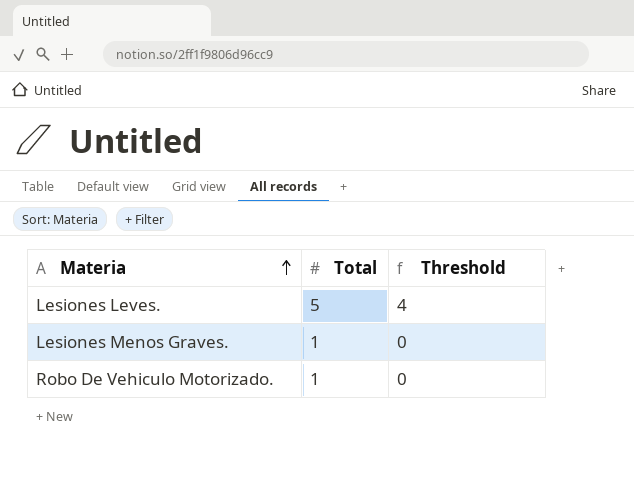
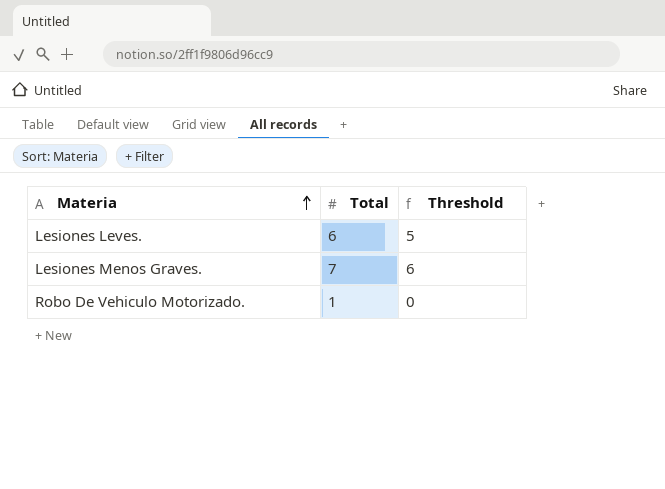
Lesiones Leves. | Total: 5 -> 6
Lesiones Leves. | Threshold: 4 -> 5
Lesiones Menos Graves. | Total: 1 -> 7
Lesiones Menos Graves. | Threshold: 0 -> 6

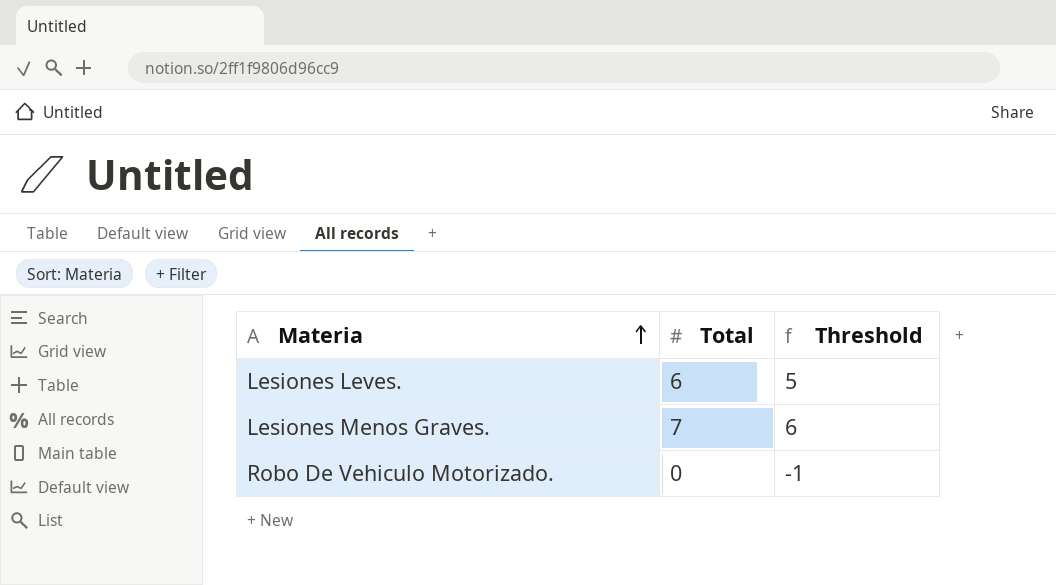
Robo De Vehiculo Motorizado. | Total: 1 -> 0
Robo De Vehiculo Motorizado. | Threshold: 0 -> -1

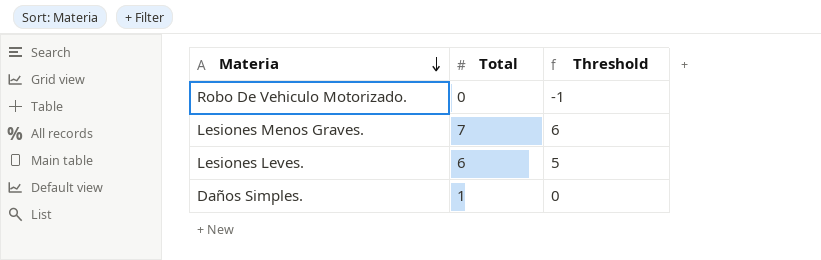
row order: Materia ascending -> Materia descending
row Daños Simples.: none -> 1 | 0

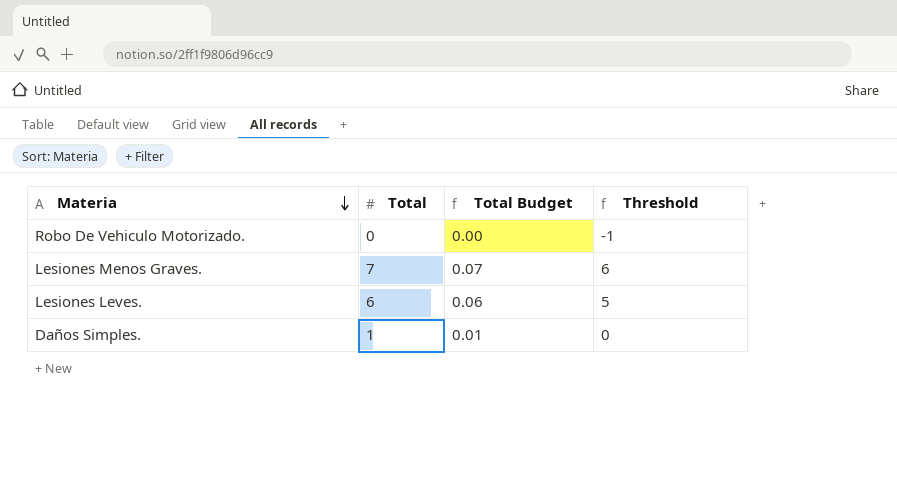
column Total Budget | formula: none -> [Total] * 0.01

